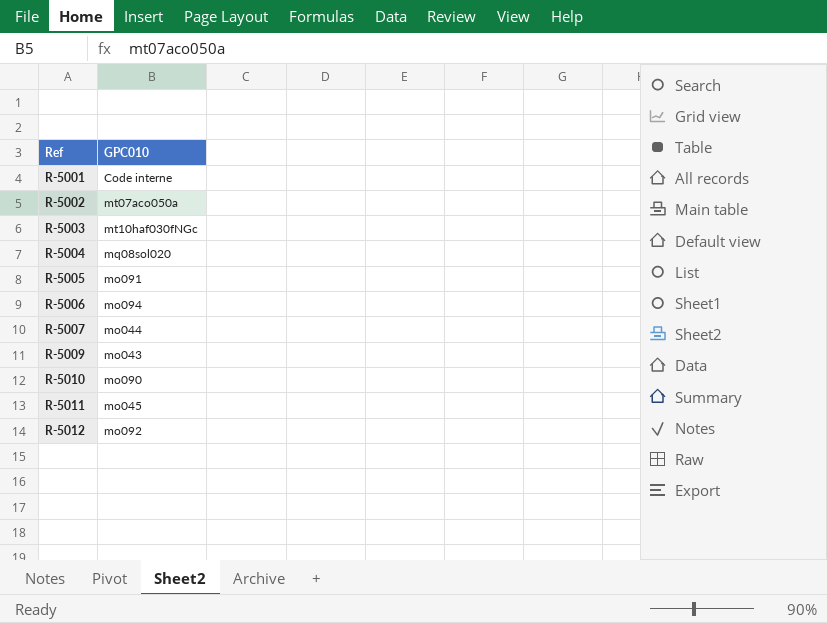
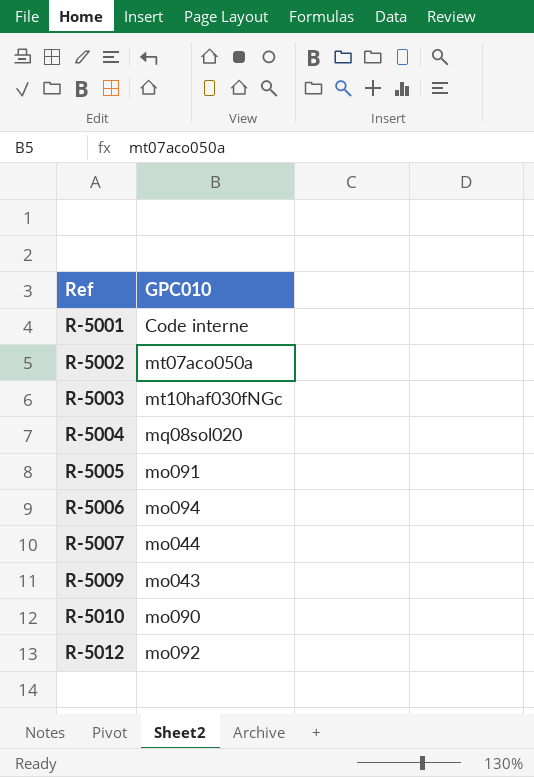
row R-5011: mo045 -> none

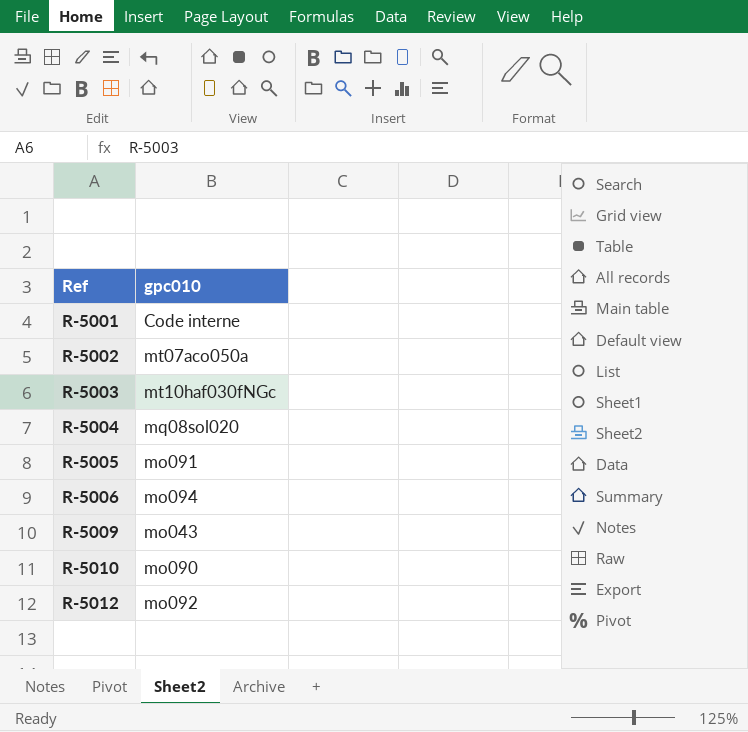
column name: GPC010 -> gpc010
row R-5007: mo044 -> none

